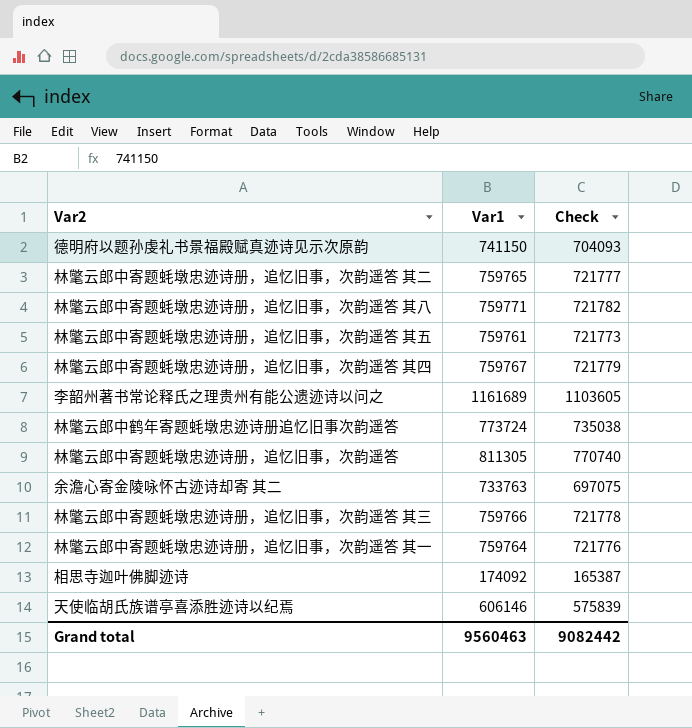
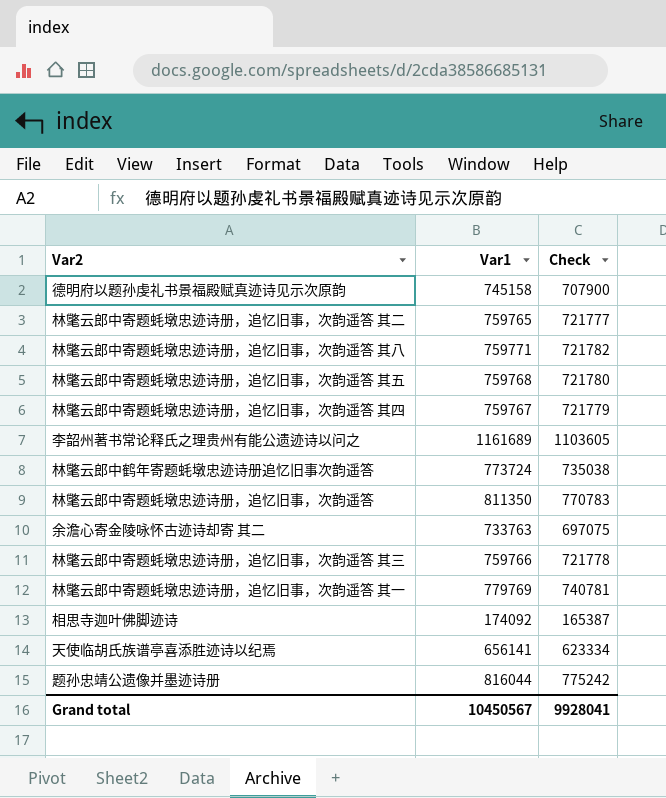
德明府以题孙虔礼书景福殿赋真迹诗见示次原韵 | Var1: 741150 -> 745158
德明府以题孙虔礼书景福殿赋真迹诗见示次原韵 | Check: 704093 -> 707900
林氅云郎中寄题蚝墩忠迹诗册，追忆旧事，次韵遥答 其五 | Var1: 759761 -> 759768
林氅云郎中寄题蚝墩忠迹诗册，追忆旧事，次韵遥答 其五 | Check: 721773 -> 721780
林氅云郎中寄题蚝墩忠迹诗册，追忆旧事，次韵遥答 | Var1: 811305 -> 811350
林氅云郎中寄题蚝墩忠迹诗册，追忆旧事，次韵遥答 | Check: 770740 -> 770783
林氅云郎中寄题蚝墩忠迹诗册，追忆旧事，次韵遥答 其一 | Var1: 759764 -> 779769
林氅云郎中寄题蚝墩忠迹诗册，追忆旧事，次韵遥答 其一 | Check: 721776 -> 740781
天使临胡氏族谱亭喜添胜迹诗以纪焉 | Var1: 606146 -> 656141
天使临胡氏族谱亭喜添胜迹诗以纪焉 | Check: 575839 -> 623334
row 题孙忠靖公遗像并墨迹诗册: none -> 816044 | 775242
Grand total | Var1: 9560463 -> 10450567
Grand total | Check: 9082442 -> 9928041

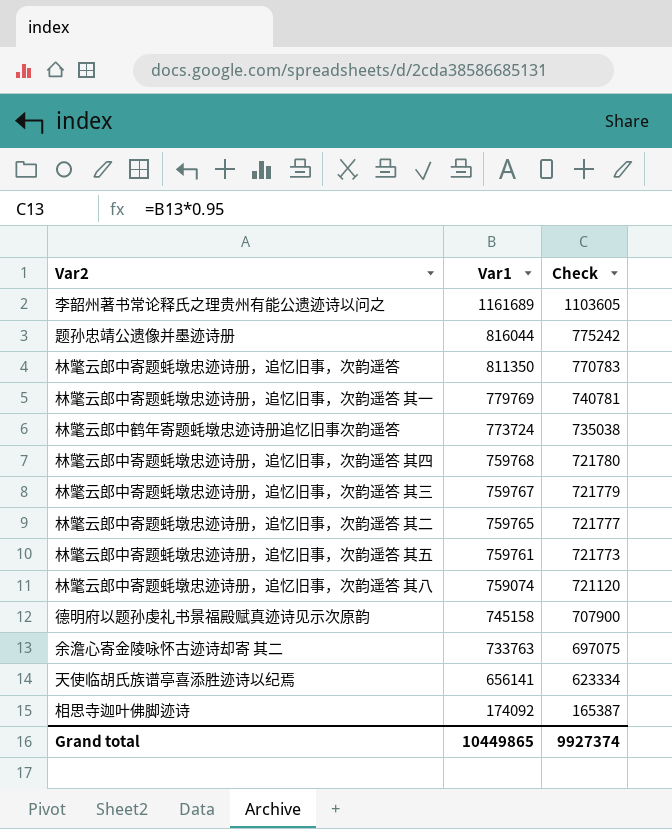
row order: none -> Var1 descending
林氅云郎中寄题蚝墩忠迹诗册，追忆旧事，次韵遥答 其四 | Var1: 759767 -> 759768
林氅云郎中寄题蚝墩忠迹诗册，追忆旧事，次韵遥答 其四 | Check: 721779 -> 721780
林氅云郎中寄题蚝墩忠迹诗册，追忆旧事，次韵遥答 其三 | Var1: 759766 -> 759767
林氅云郎中寄题蚝墩忠迹诗册，追忆旧事，次韵遥答 其三 | Check: 721778 -> 721779
林氅云郎中寄题蚝墩忠迹诗册，追忆旧事，次韵遥答 其五 | Var1: 759768 -> 759761
林氅云郎中寄题蚝墩忠迹诗册，追忆旧事，次韵遥答 其五 | Check: 721780 -> 721773
林氅云郎中寄题蚝墩忠迹诗册，追忆旧事，次韵遥答 其八 | Var1: 759771 -> 759074
林氅云郎中寄题蚝墩忠迹诗册，追忆旧事，次韵遥答 其八 | Check: 721782 -> 721120
Grand total | Var1: 10450567 -> 10449865
Grand total | Check: 9928041 -> 9927374

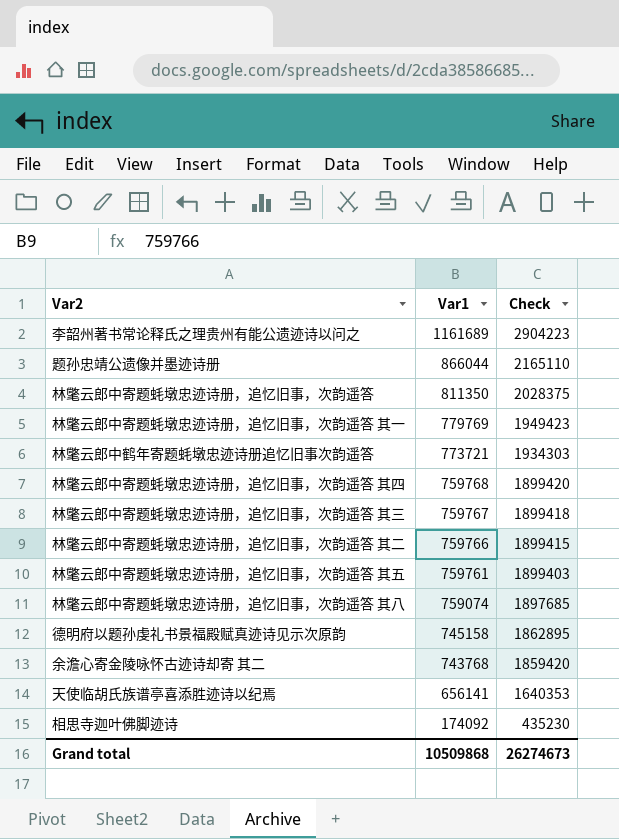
column Check | formula: [Var1] * 0.95 -> [Var1] * 2.5
题孙忠靖公遗像并墨迹诗册 | Var1: 816044 -> 866044
林氅云郎中鹤年寄题蚝墩忠迹诗册追忆旧事次韵遥答 | Var1: 773724 -> 773721
林氅云郎中寄题蚝墩忠迹诗册，追忆旧事，次韵遥答 其二 | Var1: 759765 -> 759766
余澹心寄金陵咏怀古迹诗却寄 其二 | Var1: 733763 -> 743768
Grand total | Var1: 10449865 -> 10509868
Grand total | Check: 9927374 -> 26274673

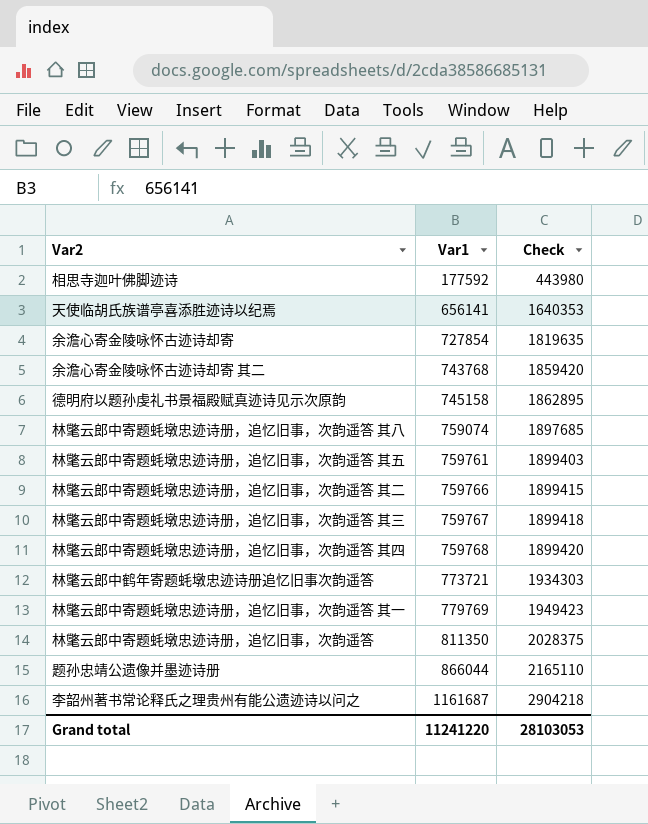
row order: Var1 descending -> Var1 ascending
相思寺迦叶佛脚迹诗 | Var1: 174092 -> 177592
相思寺迦叶佛脚迹诗 | Check: 435230 -> 443980
row 余澹心寄金陵咏怀古迹诗却寄: none -> 727854 | 1819635
李韶州著书常论释氏之理贵州有能公遗迹诗以问之 | Var1: 1161689 -> 1161687
李韶州著书常论释氏之理贵州有能公遗迹诗以问之 | Check: 2904223 -> 2904218
Grand total | Var1: 10509868 -> 11241220
Grand total | Check: 26274673 -> 28103053

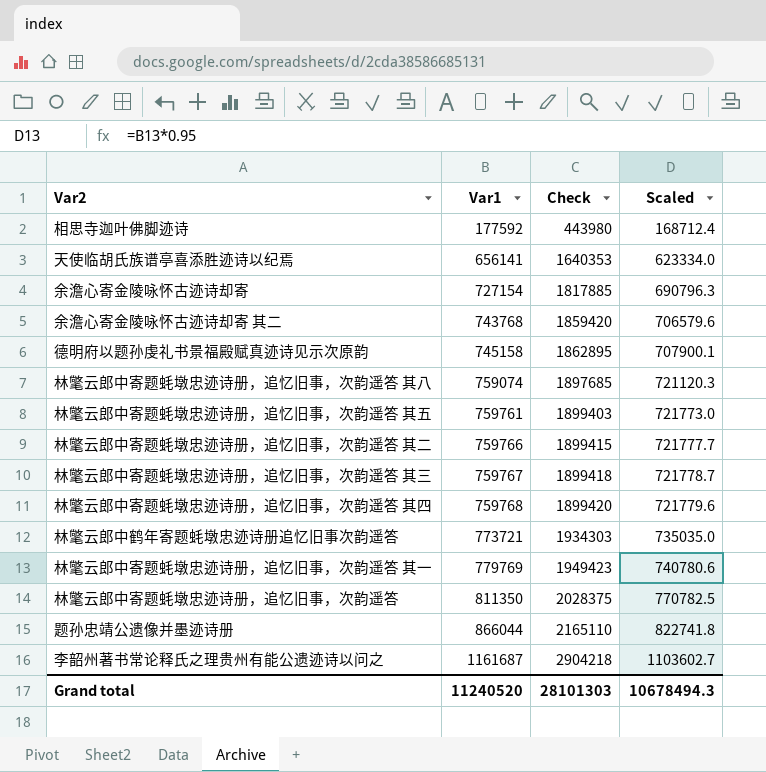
column Scaled | formula: none -> [Var1] * 0.95
余澹心寄金陵咏怀古迹诗却寄 | Var1: 727854 -> 727154
余澹心寄金陵咏怀古迹诗却寄 | Check: 1819635 -> 1817885
Grand total | Var1: 11241220 -> 11240520
Grand total | Check: 28103053 -> 28101303

